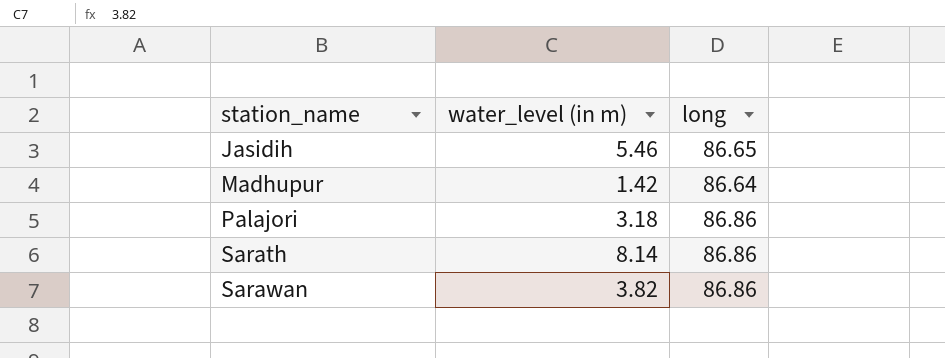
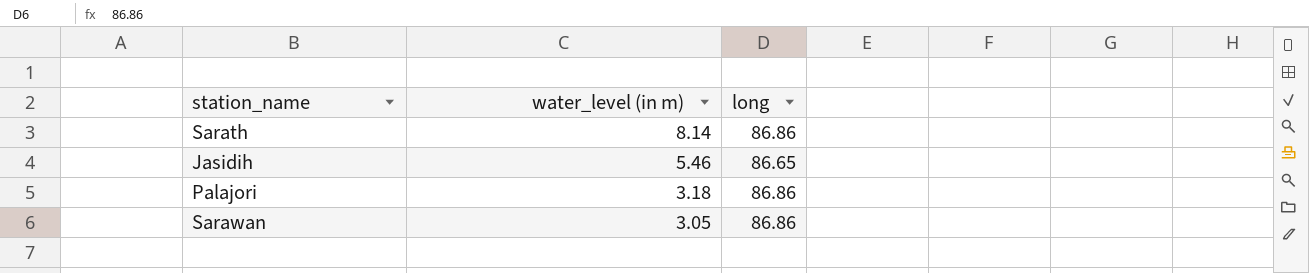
row order: station_name ascending -> water_level (in m) descending
row Madhupur: 1.42 | 86.64 -> none
Sarawan | water_level (in m): 3.82 -> 3.05

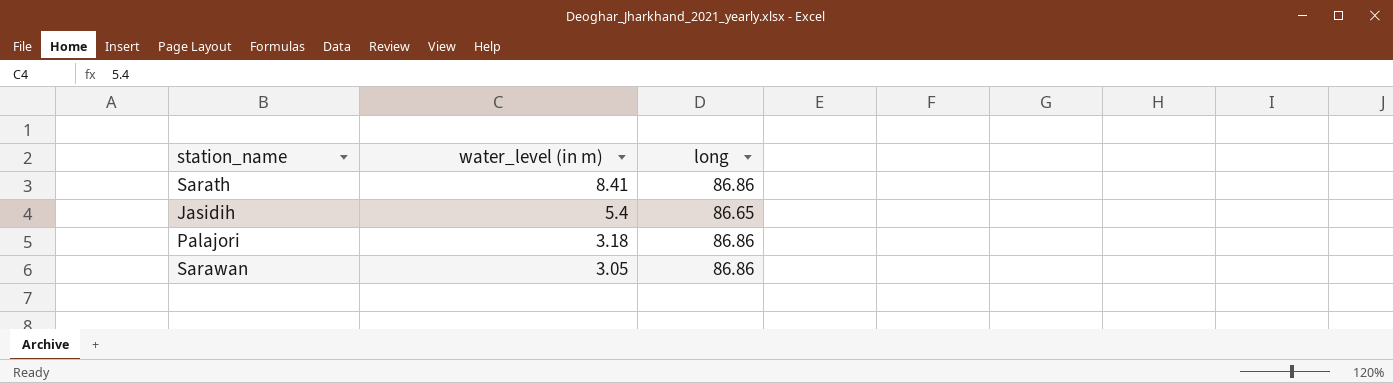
Sarath | water_level (in m): 8.14 -> 8.41
Jasidih | water_level (in m): 5.46 -> 5.4

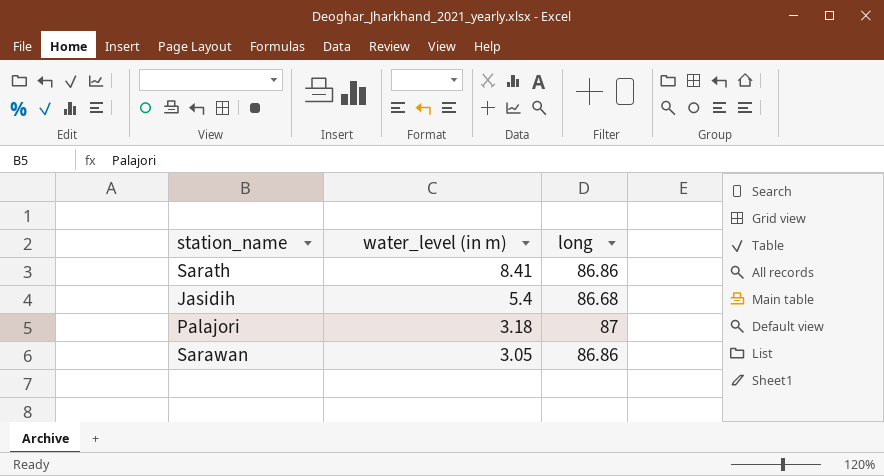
Jasidih | long: 86.65 -> 86.68
Palajori | long: 86.86 -> 87

